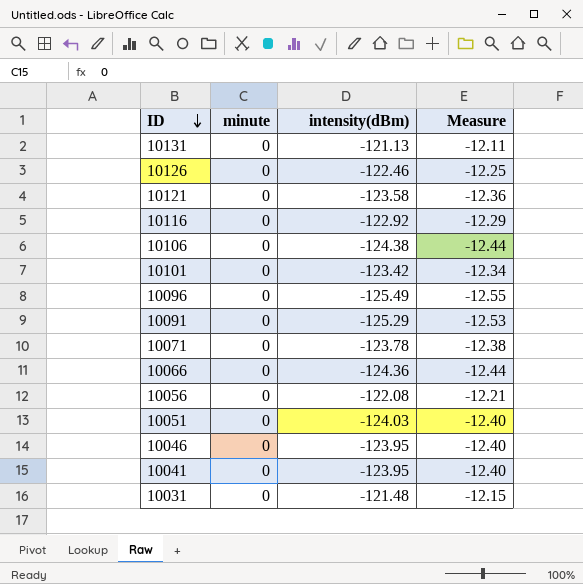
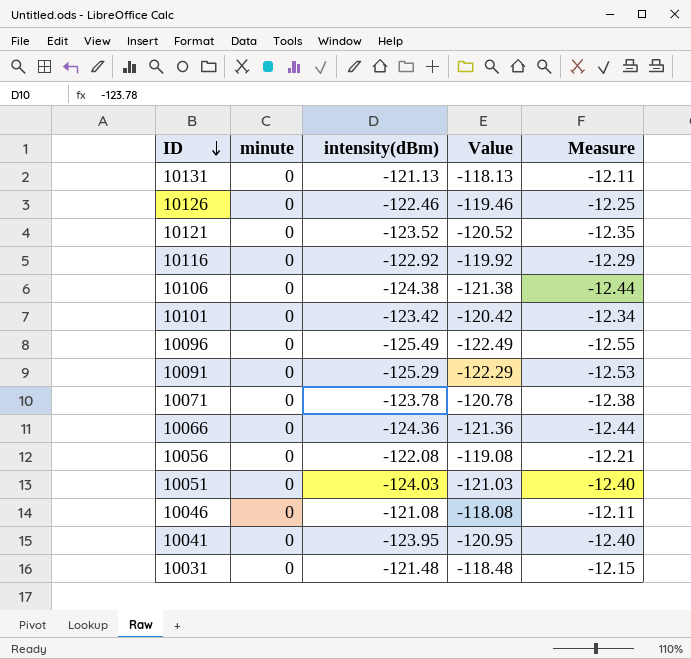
column Value | formula: none -> [intensity(dBm)] + 3
10121 | intensity(dBm): -123.58 -> -123.52
10121 | Measure: -12.36 -> -12.35
10046 | intensity(dBm): -123.95 -> -121.08
10046 | Measure: -12.40 -> -12.11

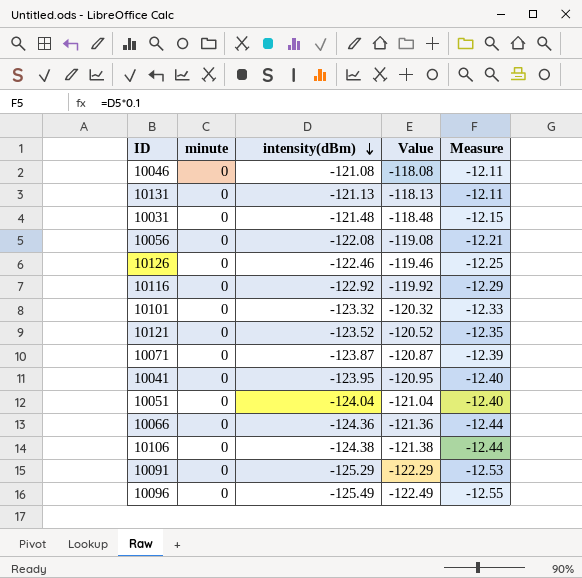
row order: ID descending -> intensity(dBm) descending
10101 | intensity(dBm): -123.42 -> -123.32
10101 | Value: -120.42 -> -120.32
10101 | Measure: -12.34 -> -12.33
10071 | intensity(dBm): -123.78 -> -123.87
10071 | Value: -120.78 -> -120.87
10071 | Measure: -12.38 -> -12.39
10051 | intensity(dBm): -124.03 -> -124.04
10051 | Value: -121.03 -> -121.04

